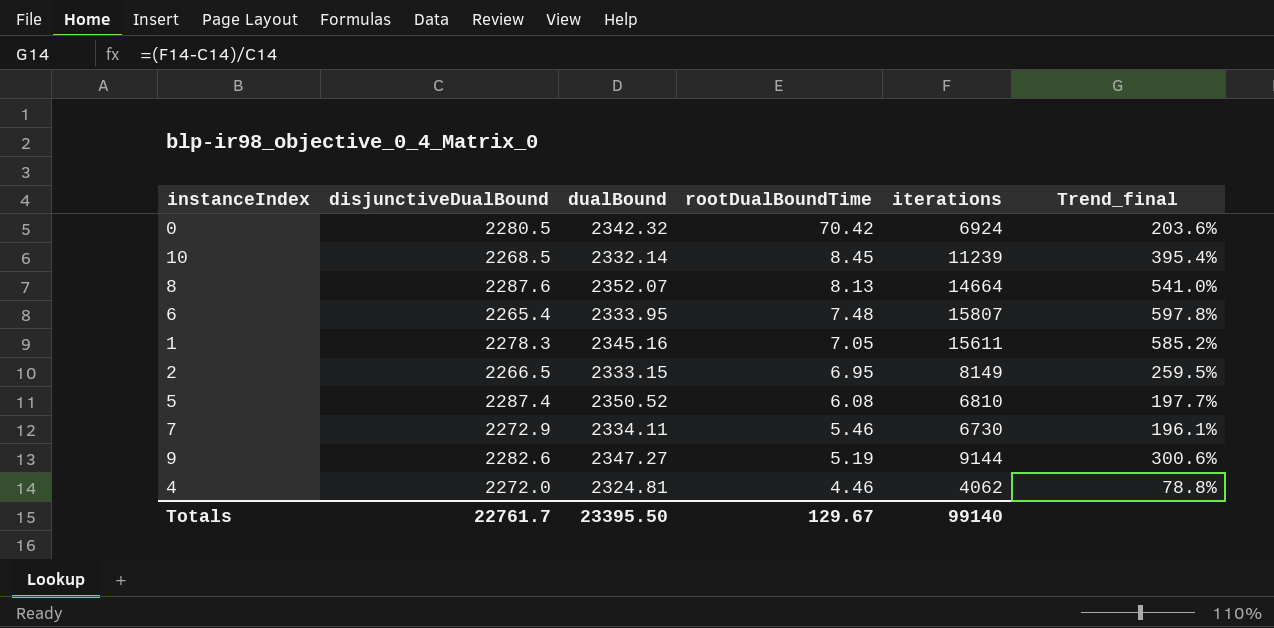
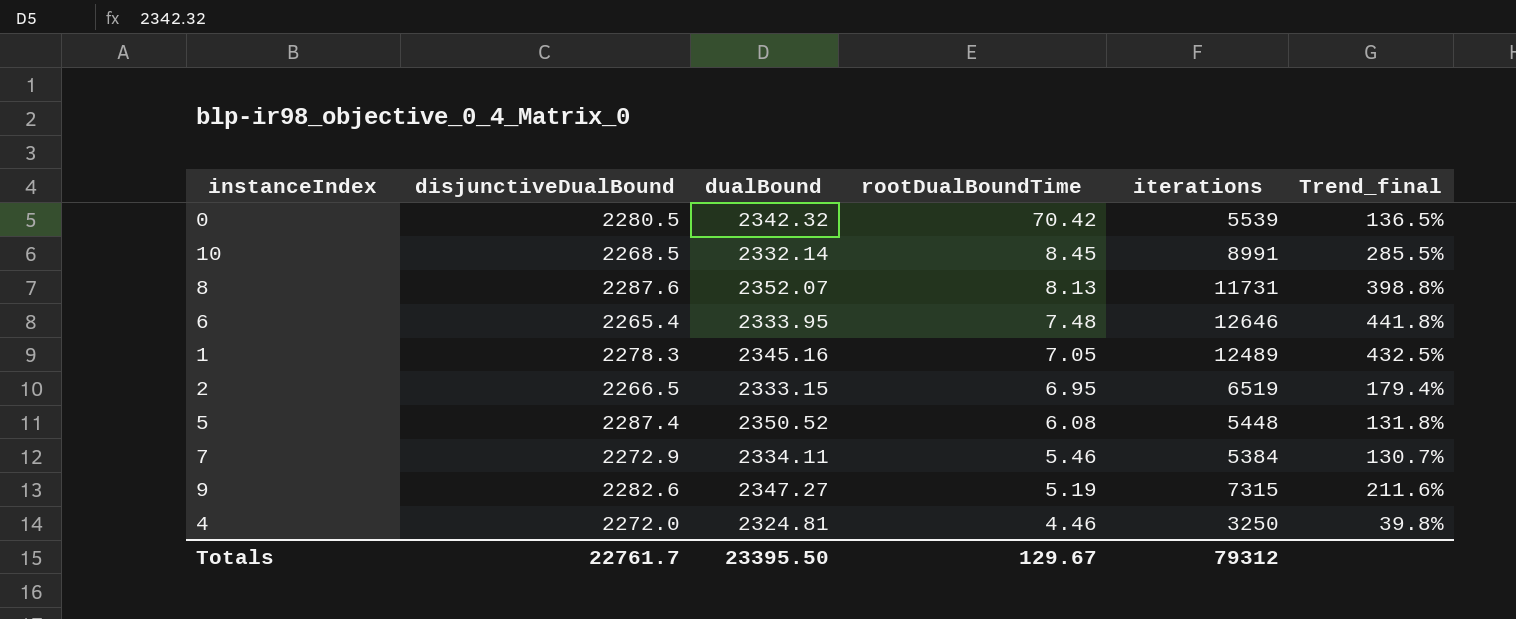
column Trend_final | formula: ([iterations] - [disjunctiveDualBound]) / [disjunctiveDualBound] -> ([iterations] - [dualBound]) / [dualBound]
0 | iterations: 6924 -> 5539
10 | iterations: 11239 -> 8991
8 | iterations: 14664 -> 11731
6 | iterations: 15807 -> 12646
1 | iterations: 15611 -> 12489
2 | iterations: 8149 -> 6519
5 | iterations: 6810 -> 5448
7 | iterations: 6730 -> 5384
9 | iterations: 9144 -> 7315
4 | iterations: 4062 -> 3250
Totals | iterations: 99140 -> 79312

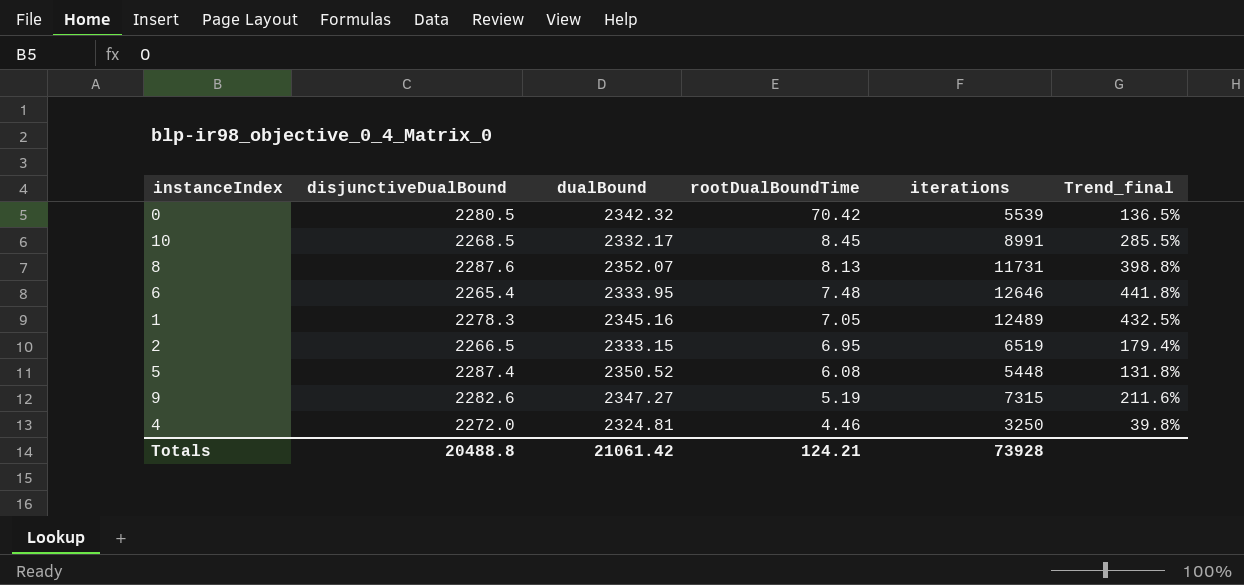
row 7: 2272.9 | 2334.11 | 5.46 | 5384 | 130.7% -> none
10 | dualBound: 2332.14 -> 2332.17
Totals | disjunctiveDualBound: 22761.7 -> 20488.8
Totals | dualBound: 23395.50 -> 21061.42
Totals | rootDualBoundTime: 129.67 -> 124.21
Totals | iterations: 79312 -> 73928

